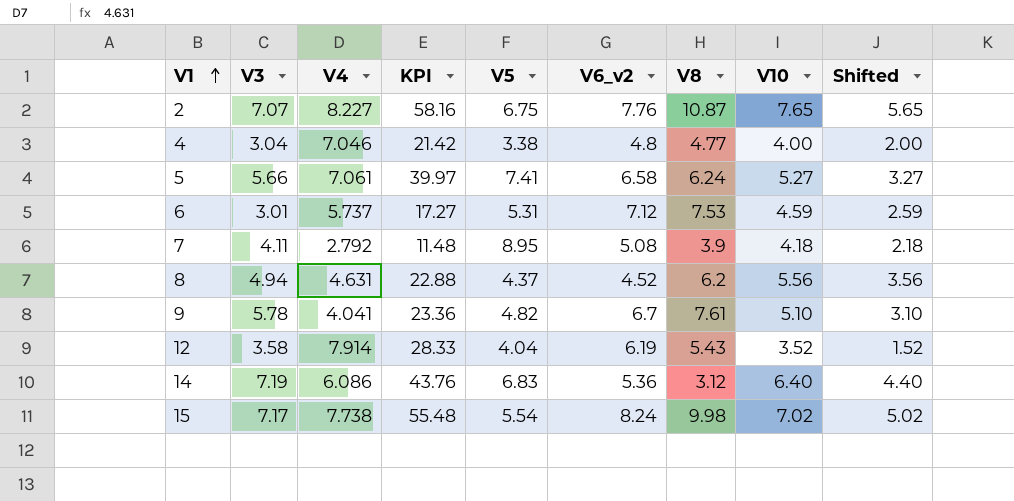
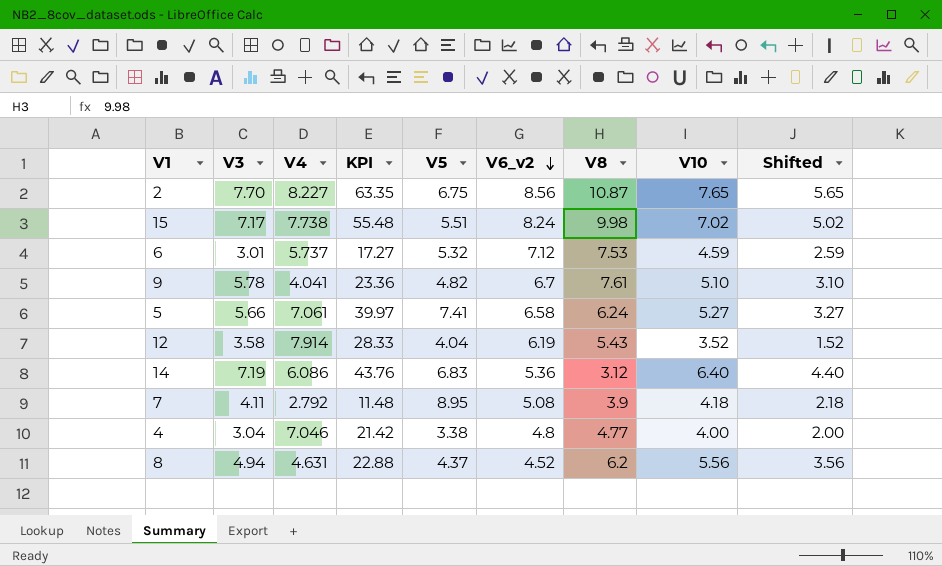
row order: V1 ascending -> V6_v2 descending
2 | V3: 7.07 -> 7.70
2 | KPI: 58.16 -> 63.35
2 | V6_v2: 7.76 -> 8.56
15 | V5: 5.54 -> 5.51
6 | V5: 5.31 -> 5.32

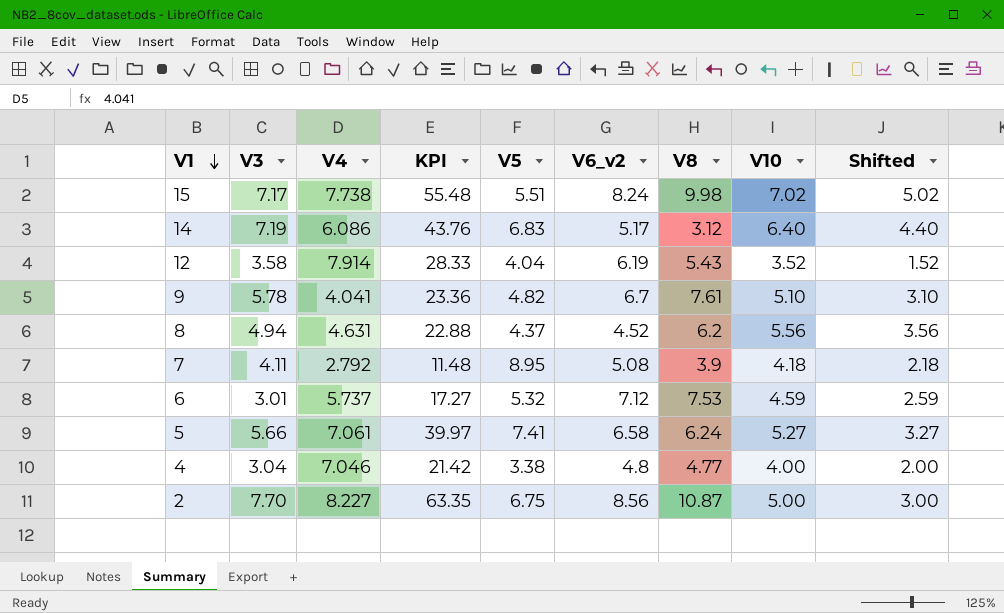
row order: V6_v2 descending -> V1 descending
14 | V6_v2: 5.36 -> 5.17
2 | V10: 7.65 -> 5.00
2 | Shifted: 5.65 -> 3.00

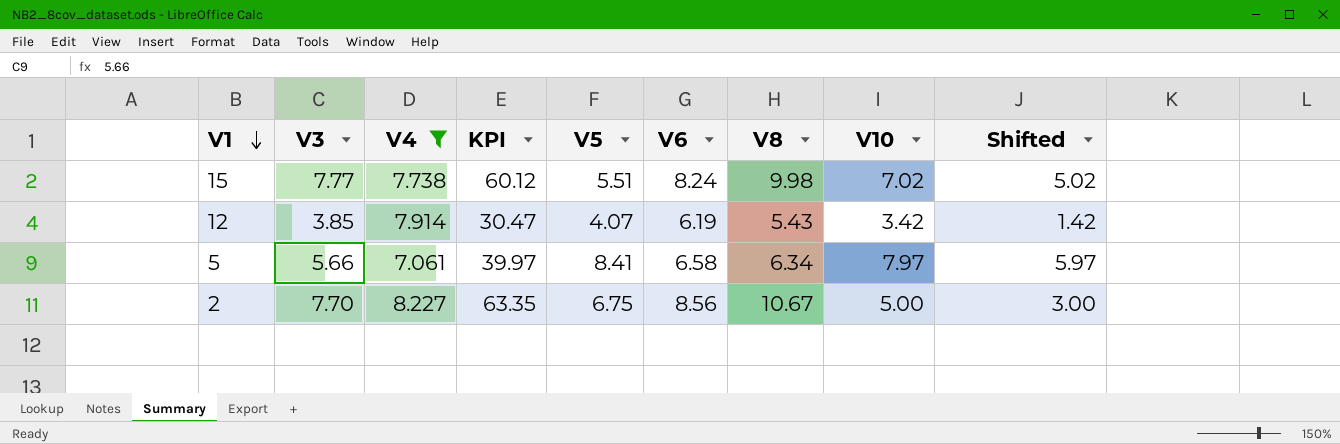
filter: none -> V4 >= 7.061
column name: V6_v2 -> V6
15 | V3: 7.17 -> 7.77
15 | KPI: 55.48 -> 60.12
12 | V3: 3.58 -> 3.85
12 | KPI: 28.33 -> 30.47
12 | V5: 4.04 -> 4.07
12 | V10: 3.52 -> 3.42
12 | Shifted: 1.52 -> 1.42
5 | V5: 7.41 -> 8.41
5 | V8: 6.24 -> 6.34
5 | V10: 5.27 -> 7.97
5 | Shifted: 3.27 -> 5.97
2 | V8: 10.87 -> 10.67

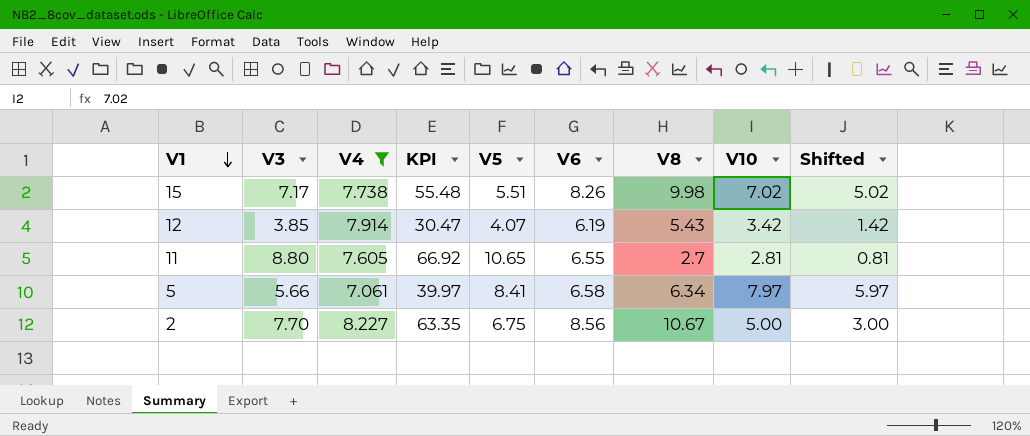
15 | V3: 7.77 -> 7.17
15 | KPI: 60.12 -> 55.48
15 | V6: 8.24 -> 8.26
row 11: none -> 8.80 | 7.605 | 66.92 | 10.65 | 6.55 | 2.7 | 2.81 | 0.81

